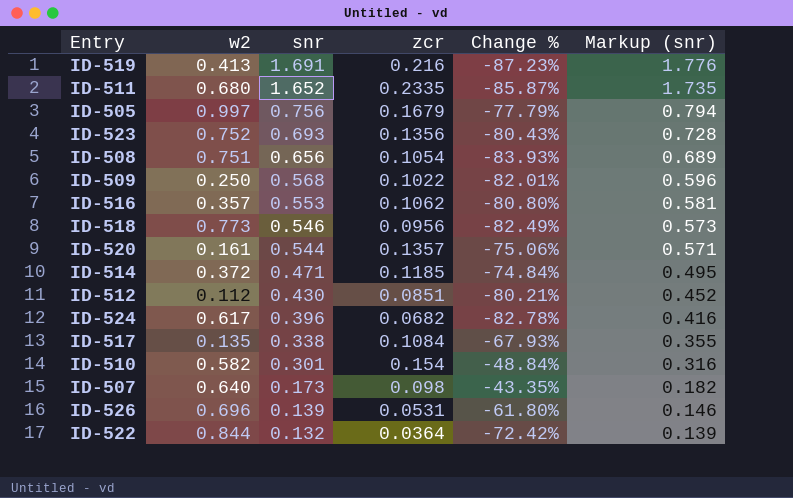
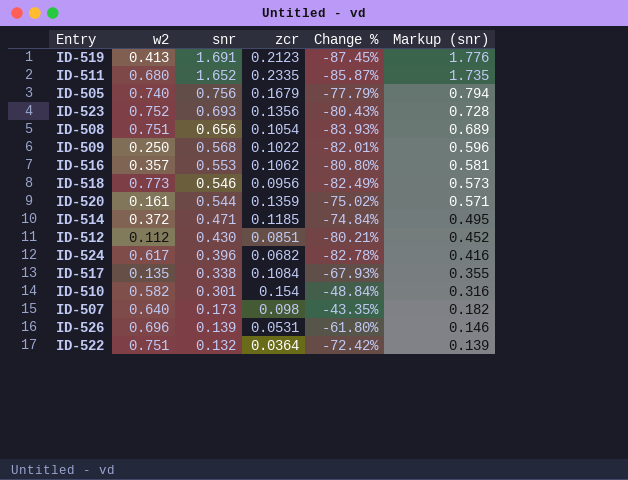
ID-519 | zcr: 0.216 -> 0.2123
ID-519 | Change %: -87.23% -> -87.45%
ID-505 | w2: 0.997 -> 0.740
ID-520 | zcr: 0.1357 -> 0.1359
ID-520 | Change %: -75.06% -> -75.02%
ID-522 | w2: 0.844 -> 0.751

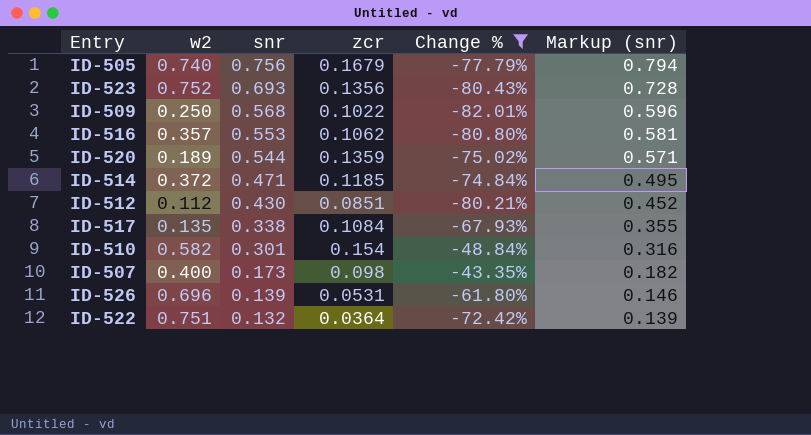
filter: none -> Change % >= -82.01%
ID-520 | w2: 0.161 -> 0.189
ID-507 | w2: 0.640 -> 0.400

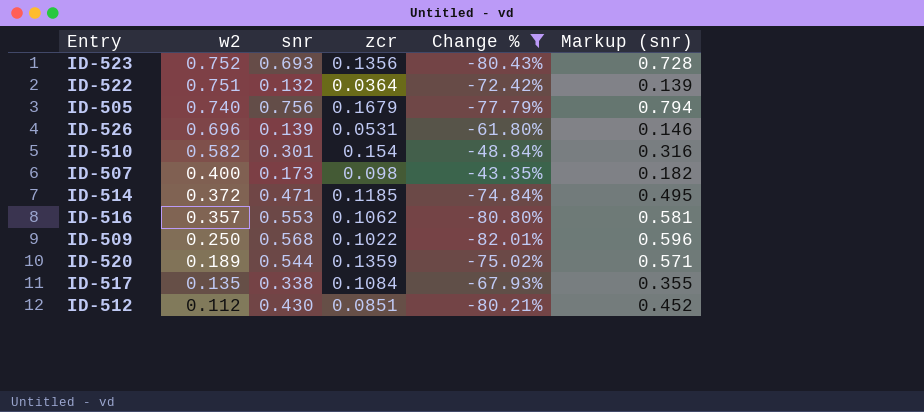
row order: snr descending -> w2 descending

